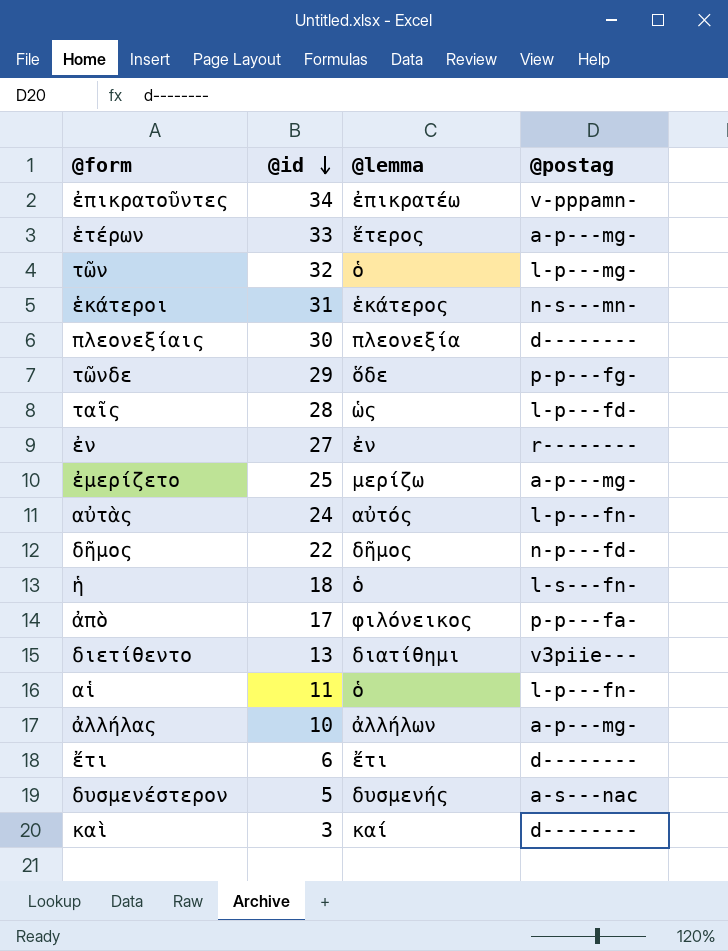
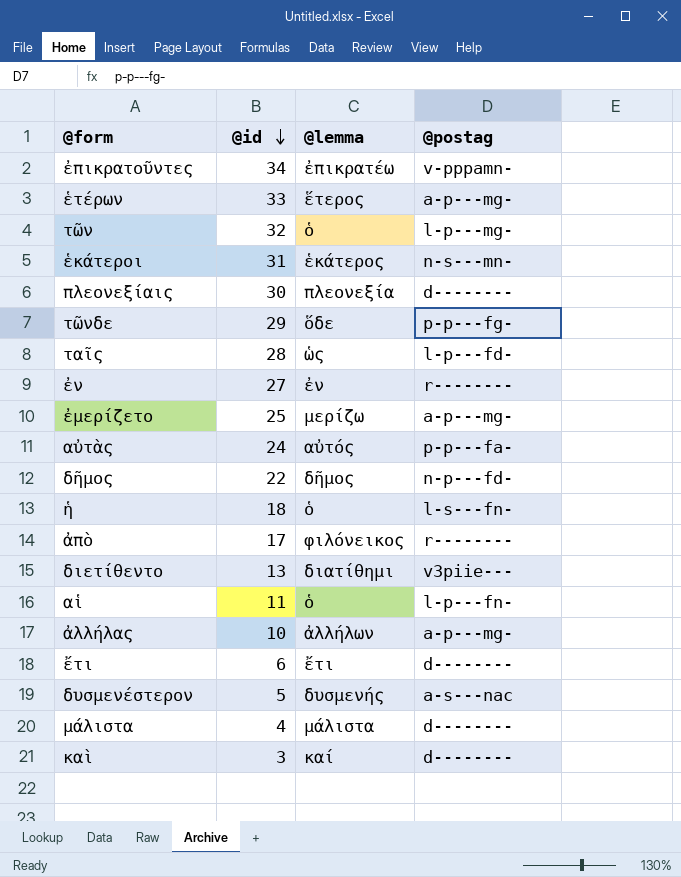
αὐτὰς | @postag: l-p---fn- -> p-p---fa-
ἀπὸ | @postag: p-p---fa- -> r--------
row μάλιστα: none -> 4 | μάλιστα | d--------

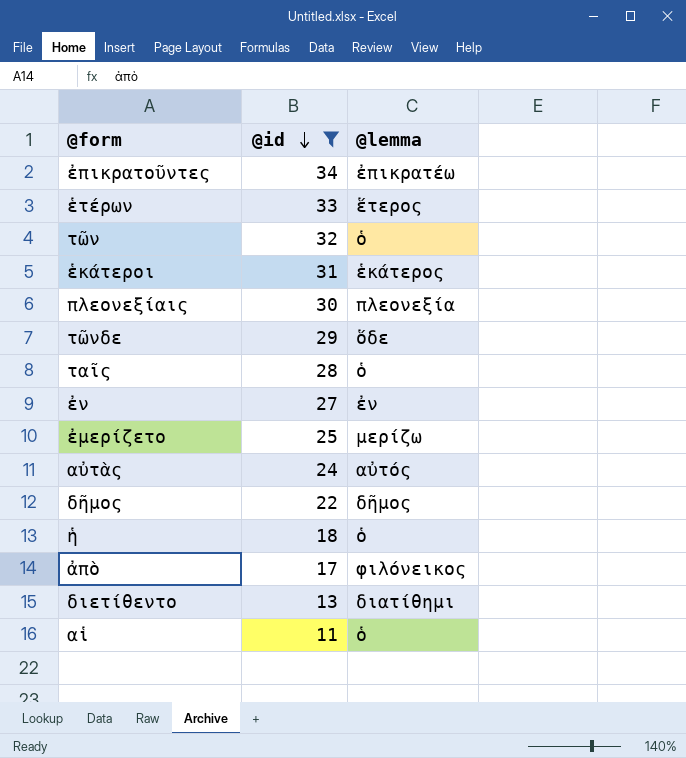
filter: none -> @id >= 11
column @postag | position: 4 -> none
ταῖς | @lemma: ὡς -> ὁ

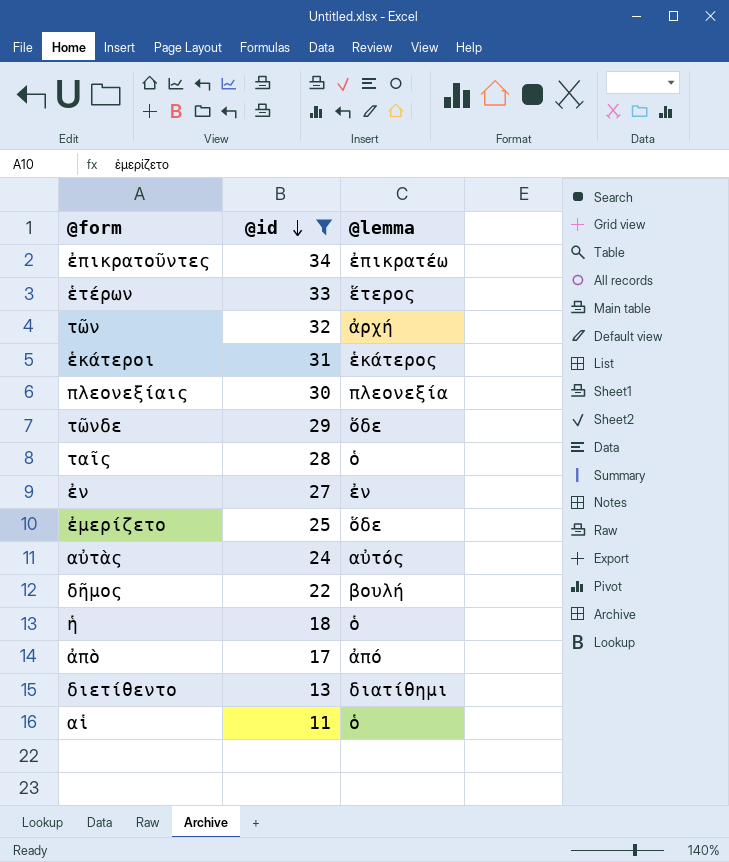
τῶν | @lemma: ὁ -> ἀρχή
ἐμερίζετο | @lemma: μερίζω -> ὅδε
δῆμος | @lemma: δῆμος -> βουλή
ἀπὸ | @lemma: φιλόνεικος -> ἀπό

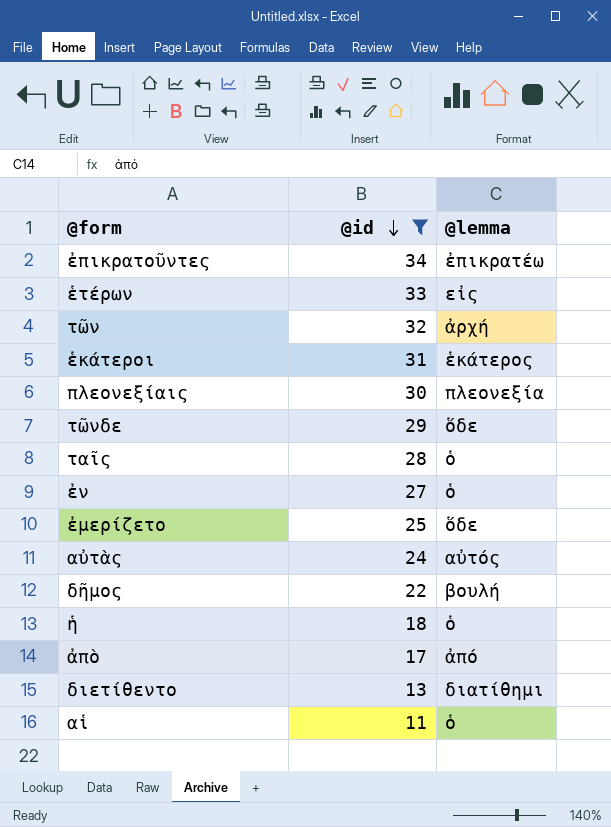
ἑτέρων | @lemma: ἕτερος -> εἰς
ἐν | @lemma: ἐν -> ὁ

